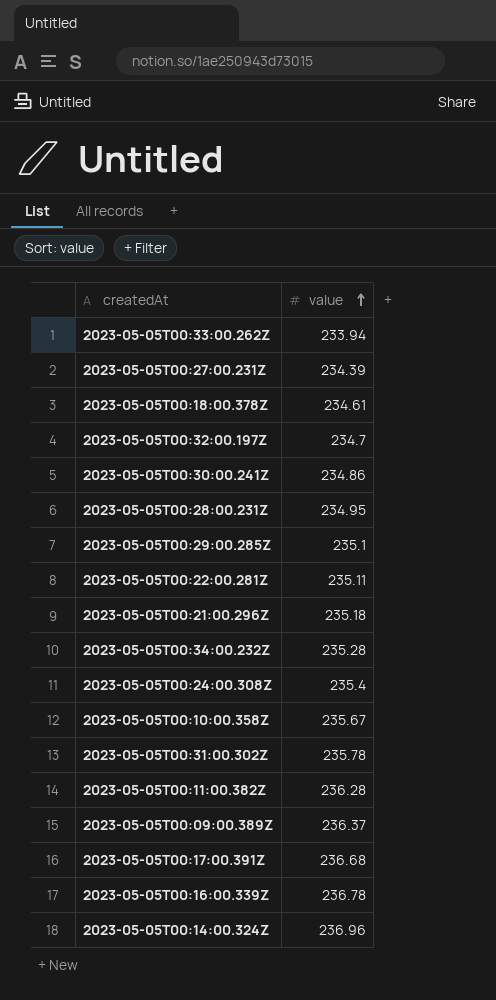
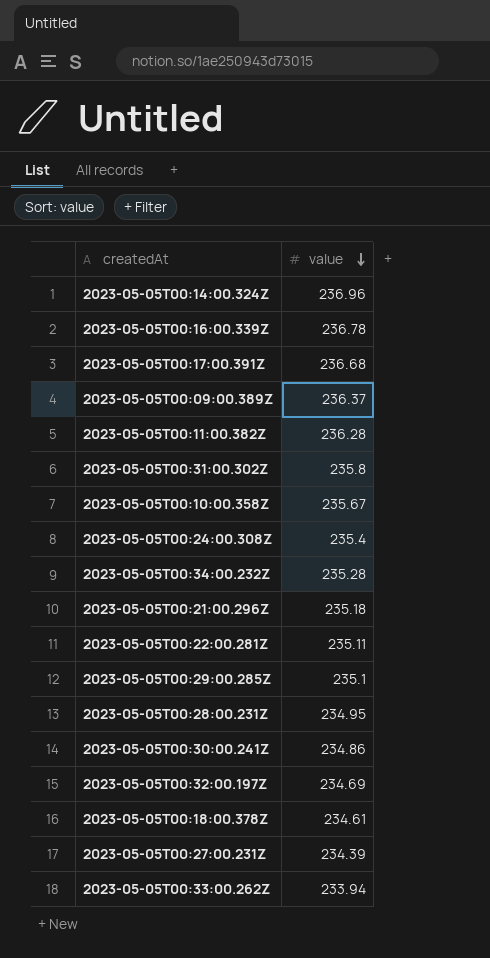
row order: value ascending -> value descending
2023-05-05T00:31:00.302Z | value: 235.78 -> 235.8
2023-05-05T00:32:00.197Z | value: 234.7 -> 234.69

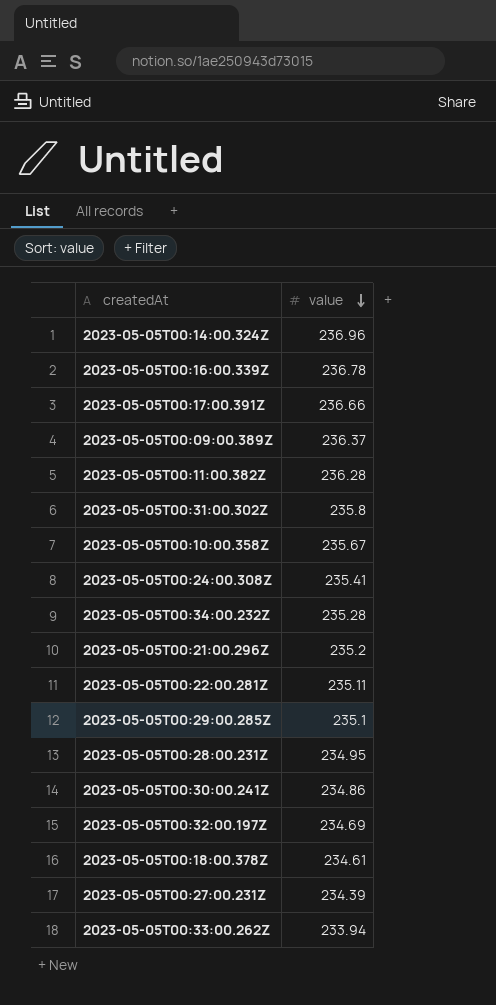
2023-05-05T00:17:00.391Z | value: 236.68 -> 236.66
2023-05-05T00:24:00.308Z | value: 235.4 -> 235.41
2023-05-05T00:21:00.296Z | value: 235.18 -> 235.2

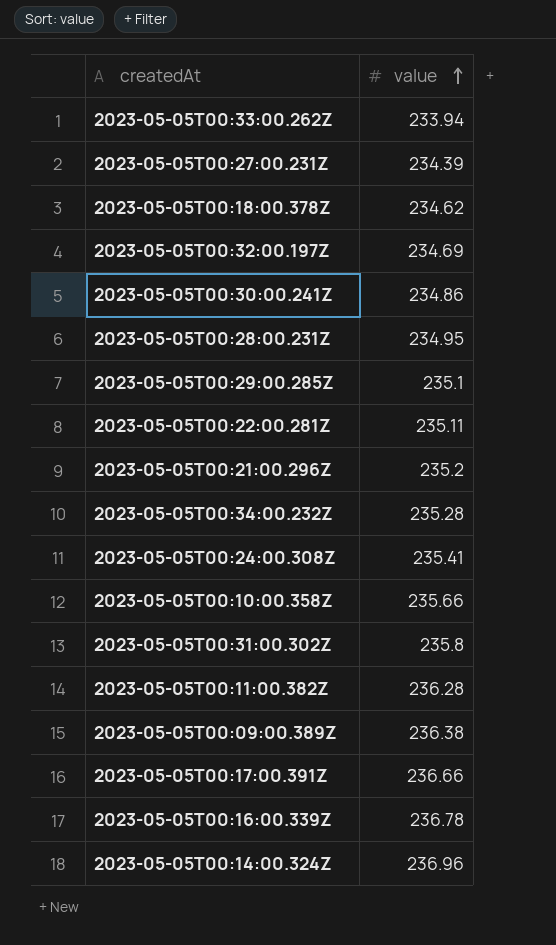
row order: value descending -> value ascending
2023-05-05T00:18:00.378Z | value: 234.61 -> 234.62
2023-05-05T00:10:00.358Z | value: 235.67 -> 235.66
2023-05-05T00:09:00.389Z | value: 236.37 -> 236.38

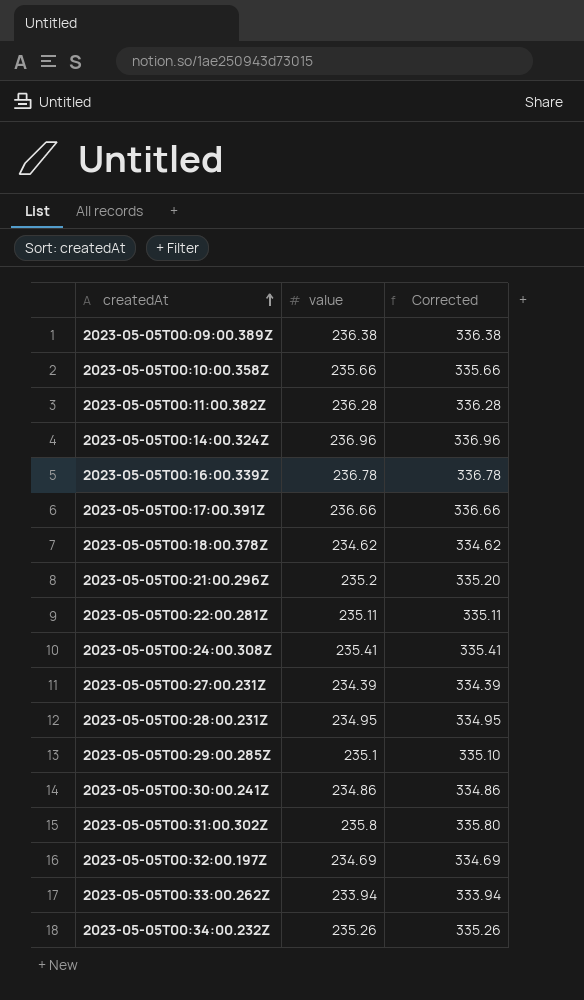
row order: value ascending -> createdAt ascending
column Corrected | formula: none -> [value] + 100
2023-05-05T00:34:00.232Z | value: 235.28 -> 235.26

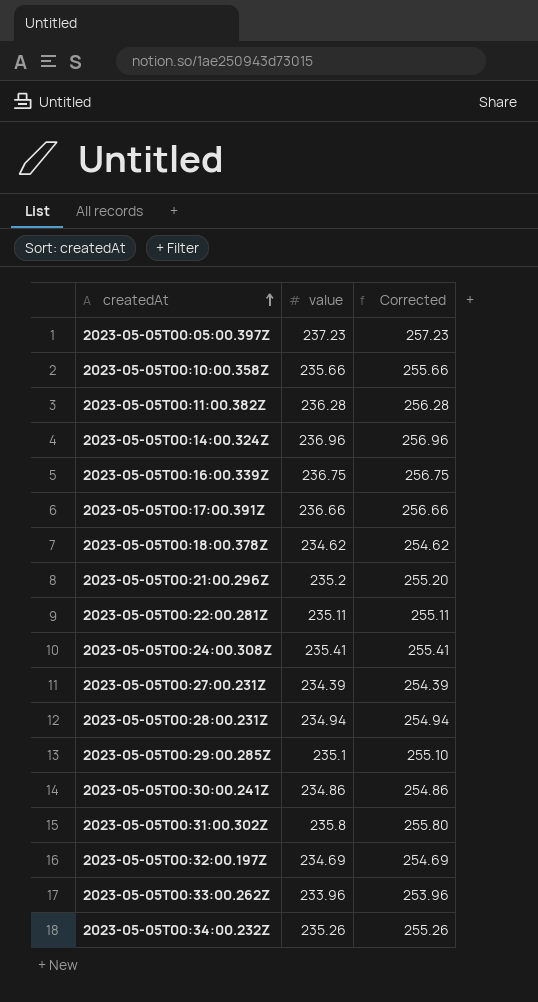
column Corrected | formula: [value] + 100 -> [value] + 20
row 2023-05-05T00:09:00.389Z: 236.38 | 336.38 -> none
row 2023-05-05T00:05:00.397Z: none -> 237.23 | 257.23
2023-05-05T00:16:00.339Z | value: 236.78 -> 236.75
2023-05-05T00:28:00.231Z | value: 234.95 -> 234.94
2023-05-05T00:33:00.262Z | value: 233.94 -> 233.96

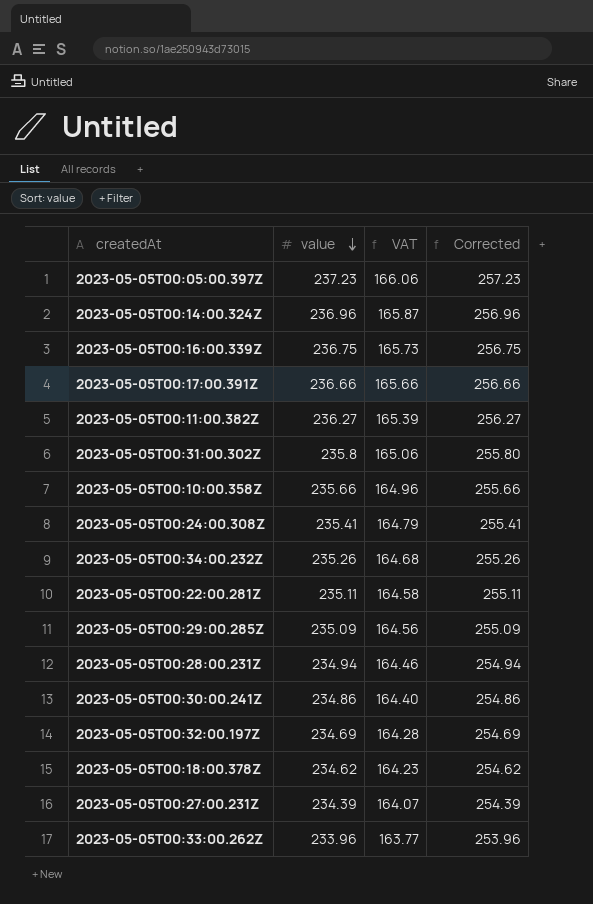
row order: createdAt ascending -> value descending
column VAT | formula: none -> [value] * 0.7
row 2023-05-05T00:21:00.296Z: 235.2 | 255.20 -> none
2023-05-05T00:11:00.382Z | value: 236.28 -> 236.27
2023-05-05T00:11:00.382Z | Corrected: 256.28 -> 256.27
2023-05-05T00:29:00.285Z | value: 235.1 -> 235.09
2023-05-05T00:29:00.285Z | Corrected: 255.10 -> 255.09

